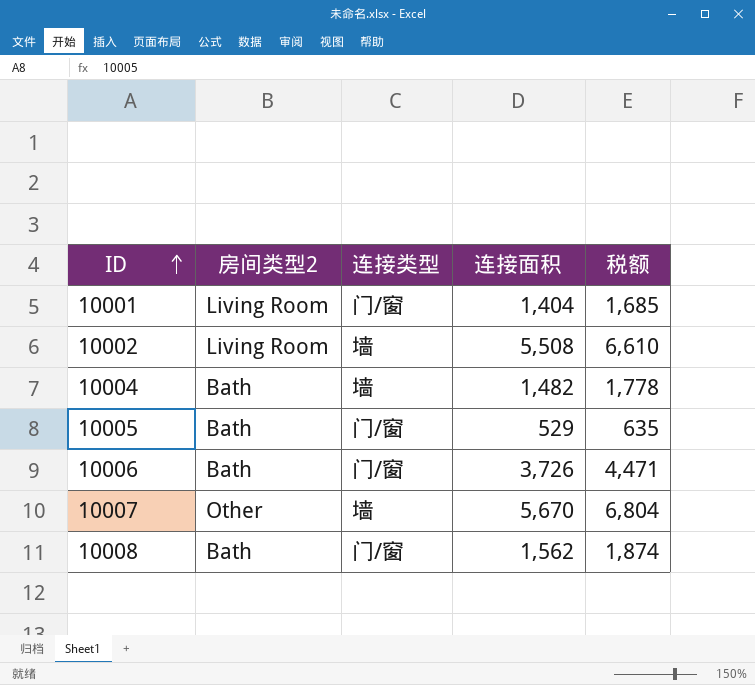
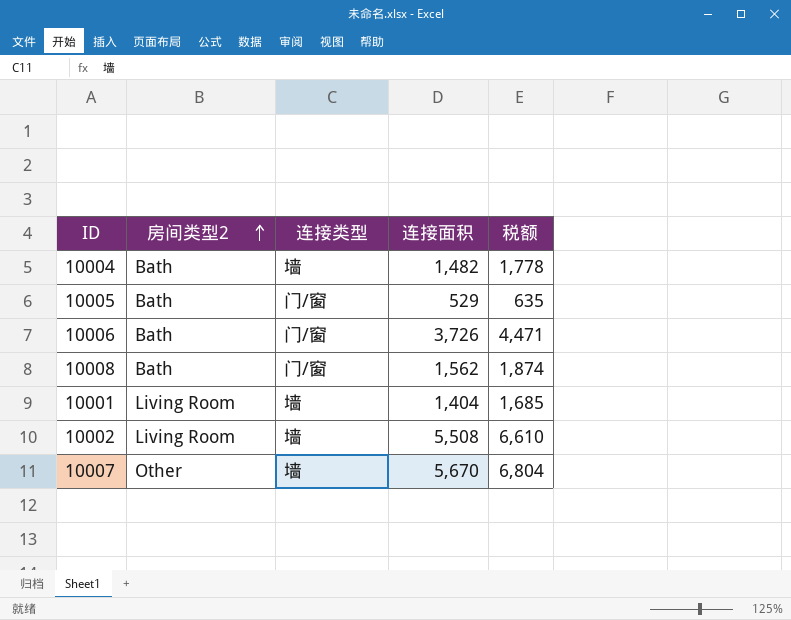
row order: ID ascending -> 房间类型2 ascending
10001 | 连接类型: 门/窗 -> 墙

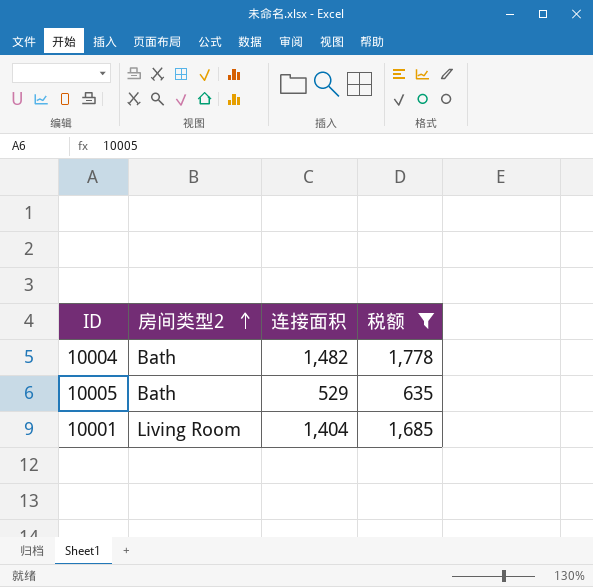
filter: none -> 税额 <= 1,778
column 连接类型 | position: 3 -> none

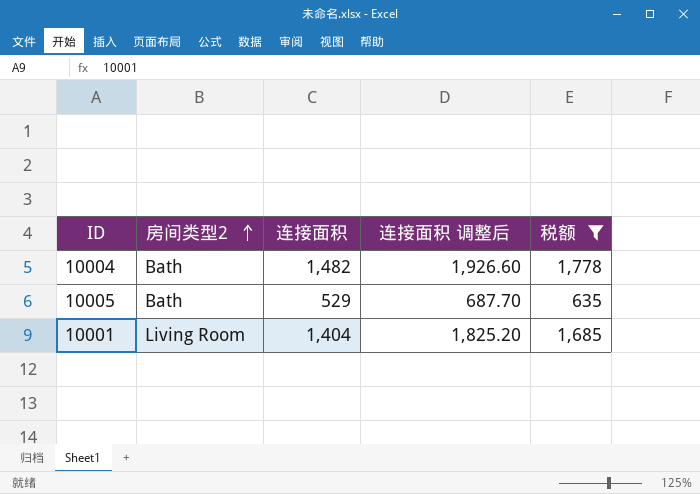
column 连接面积 调整后 | formula: none -> [连接面积] * 1.3

